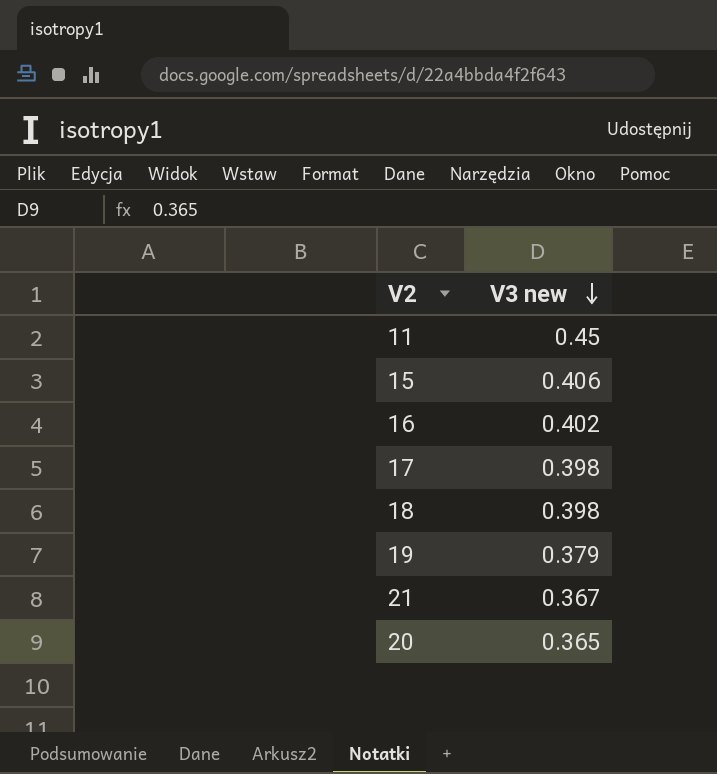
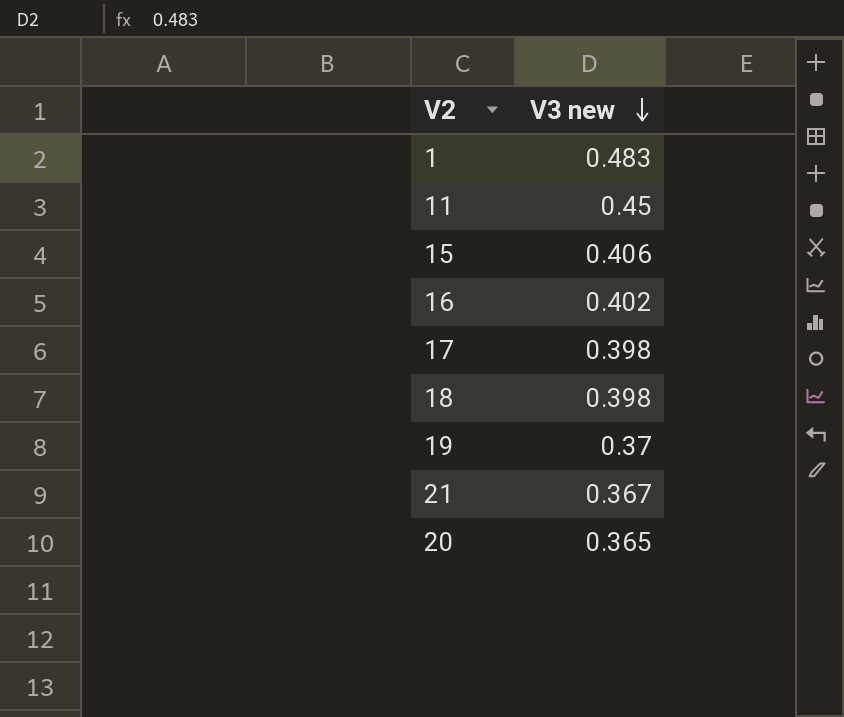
row 1: none -> 0.483
19 | V3 new: 0.379 -> 0.37

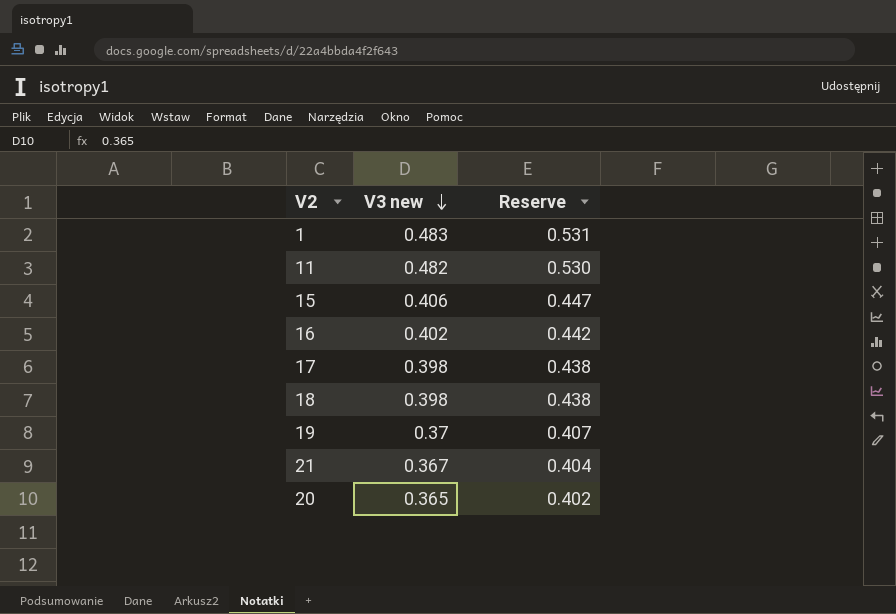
column Reserve | formula: none -> [V3 new] * 1.1
11 | V3 new: 0.45 -> 0.482

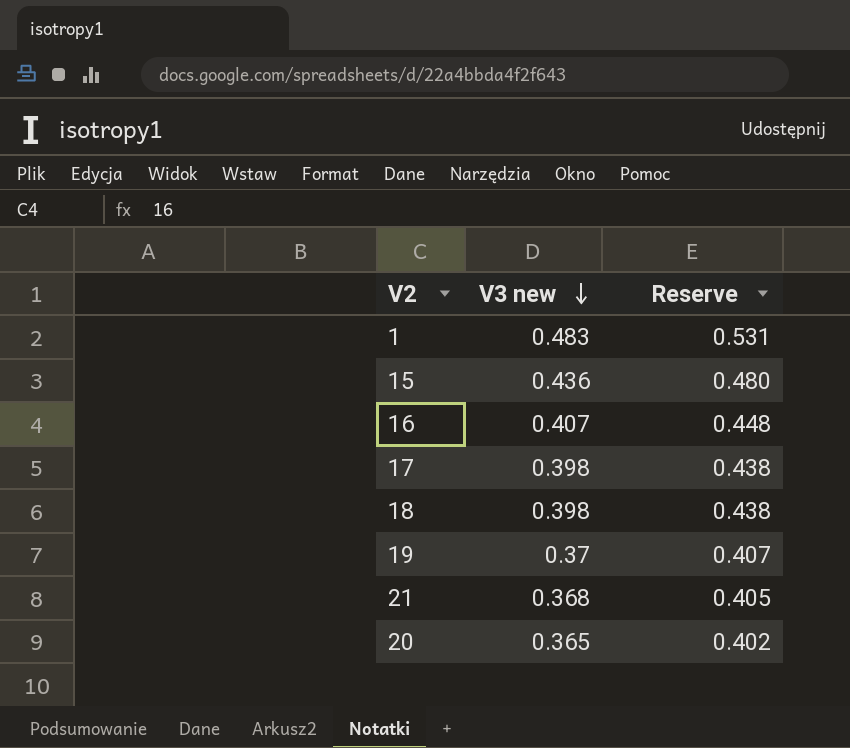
row 11: 0.482 | 0.530 -> none
15 | V3 new: 0.406 -> 0.436
15 | Reserve: 0.447 -> 0.480
16 | V3 new: 0.402 -> 0.407
16 | Reserve: 0.442 -> 0.448
21 | V3 new: 0.367 -> 0.368
21 | Reserve: 0.404 -> 0.405

